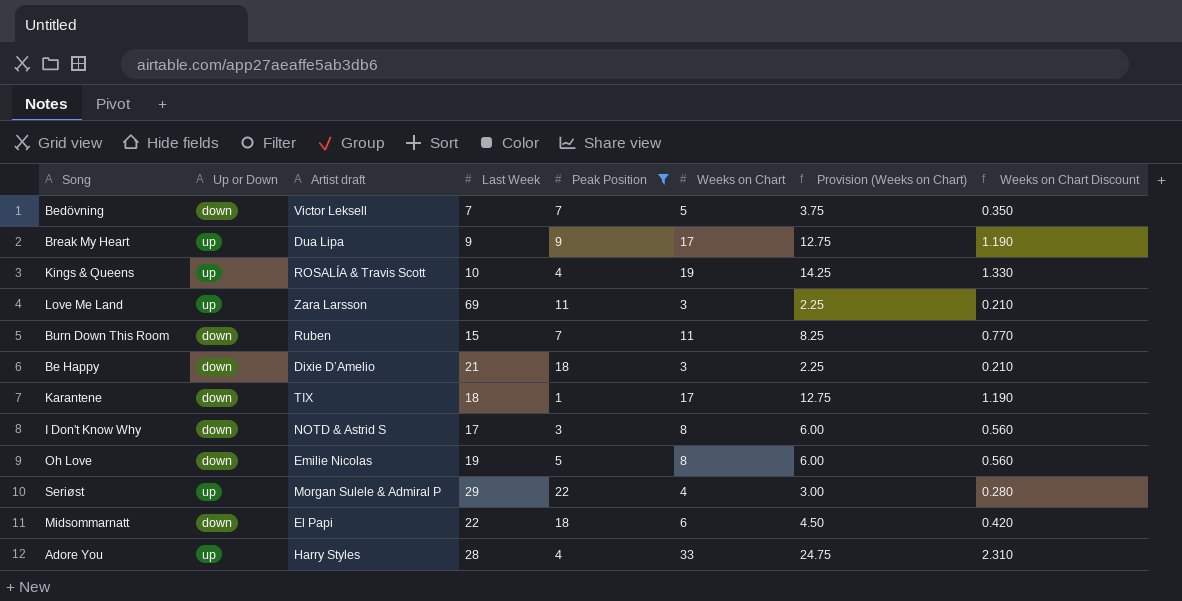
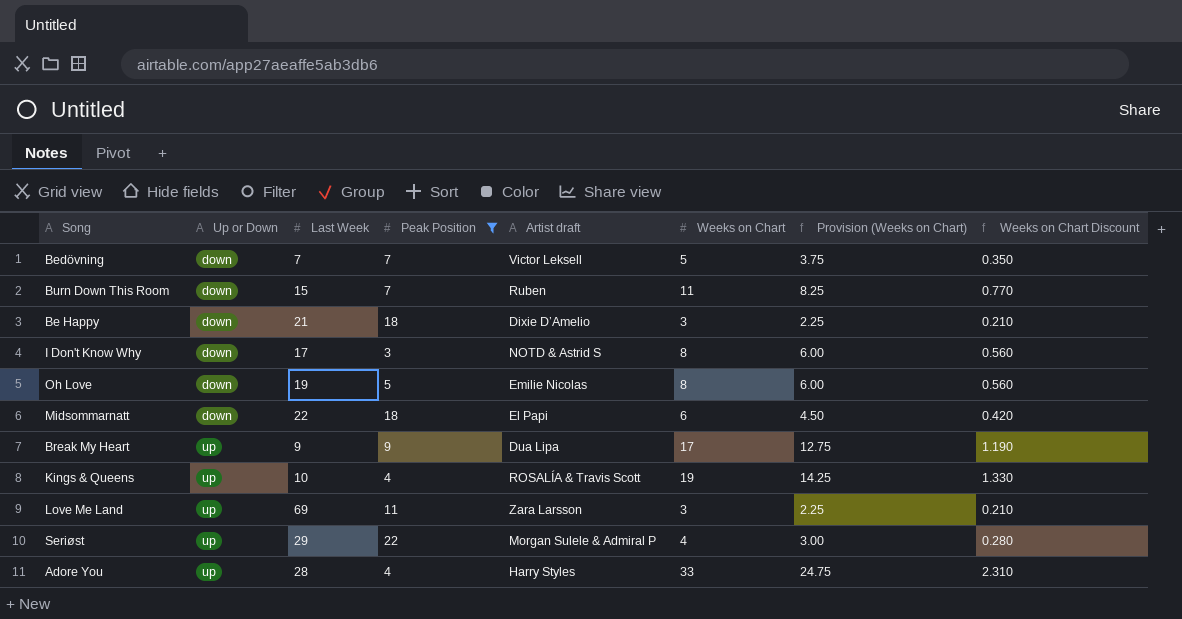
row order: none -> Up or Down ascending
column Artist draft | position: 3 -> 5
row Karantene: down | TIX | 18 | 1 | 17 | 12.75 | 1.190 -> none

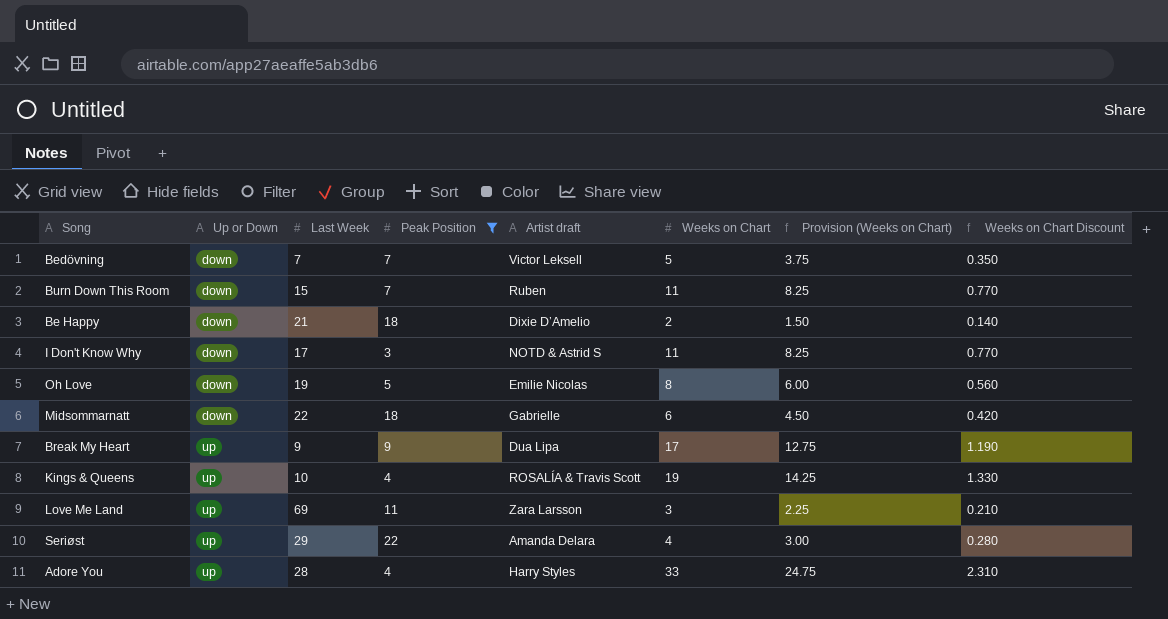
Be Happy | Weeks on Chart: 3 -> 2
Be Happy | Provision (Weeks on Chart): 2.25 -> 1.50
Be Happy | Weeks on Chart Discount: 0.210 -> 0.140
I Don't Know Why | Weeks on Chart: 8 -> 11
I Don't Know Why | Provision (Weeks on Chart): 6.00 -> 8.25
I Don't Know Why | Weeks on Chart Discount: 0.560 -> 0.770
Midsommarnatt | Artist draft: El Papi -> Gabrielle
Seriøst | Artist draft: Morgan Sulele & Admiral P -> Amanda Delara

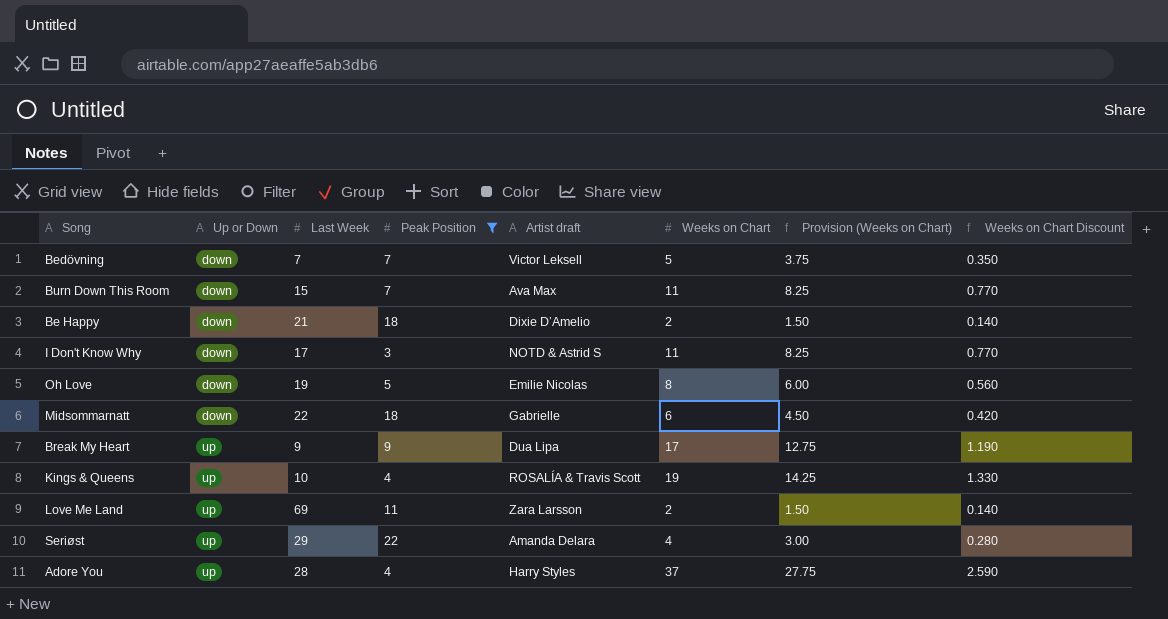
Burn Down This Room | Artist draft: Ruben -> Ava Max
Love Me Land | Weeks on Chart: 3 -> 2
Love Me Land | Provision (Weeks on Chart): 2.25 -> 1.50
Love Me Land | Weeks on Chart Discount: 0.210 -> 0.140
Adore You | Weeks on Chart: 33 -> 37
Adore You | Provision (Weeks on Chart): 24.75 -> 27.75
Adore You | Weeks on Chart Discount: 2.310 -> 2.590

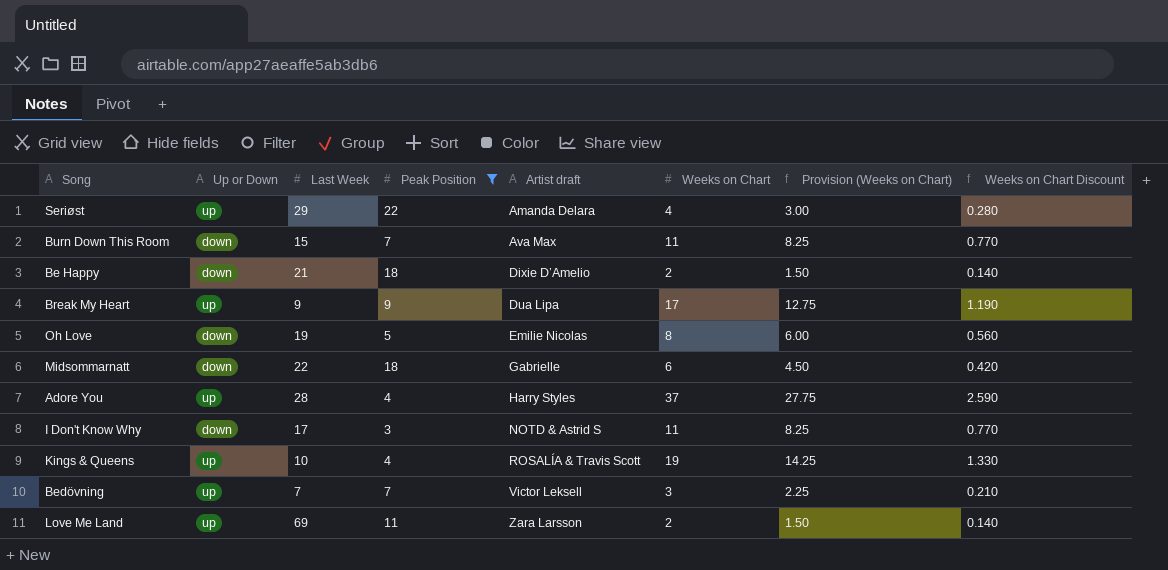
row order: Up or Down ascending -> Artist draft ascending
Bedövning | Up or Down: down -> up
Bedövning | Weeks on Chart: 5 -> 3
Bedövning | Provision (Weeks on Chart): 3.75 -> 2.25
Bedövning | Weeks on Chart Discount: 0.350 -> 0.210

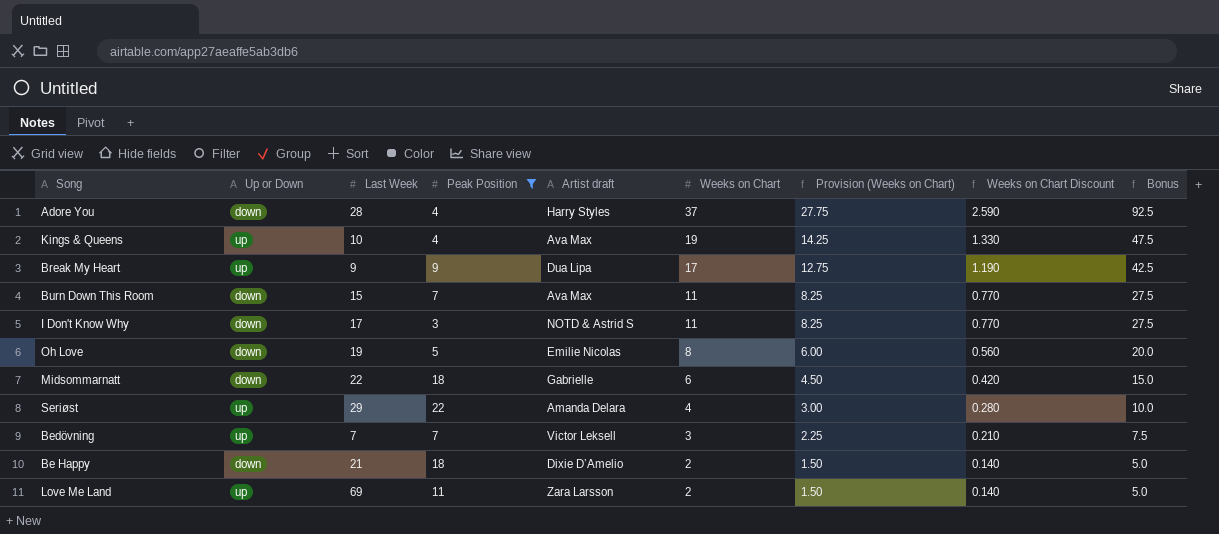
row order: Artist draft ascending -> Weeks on Chart descending
column Bonus | formula: none -> [Weeks on Chart] * 2.5
Adore You | Up or Down: up -> down
Kings & Queens | Artist draft: ROSALÍA & Travis Scott -> Ava Max

